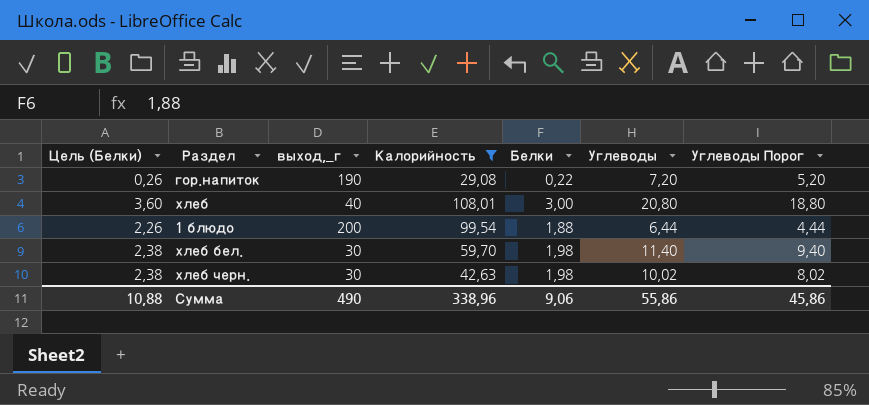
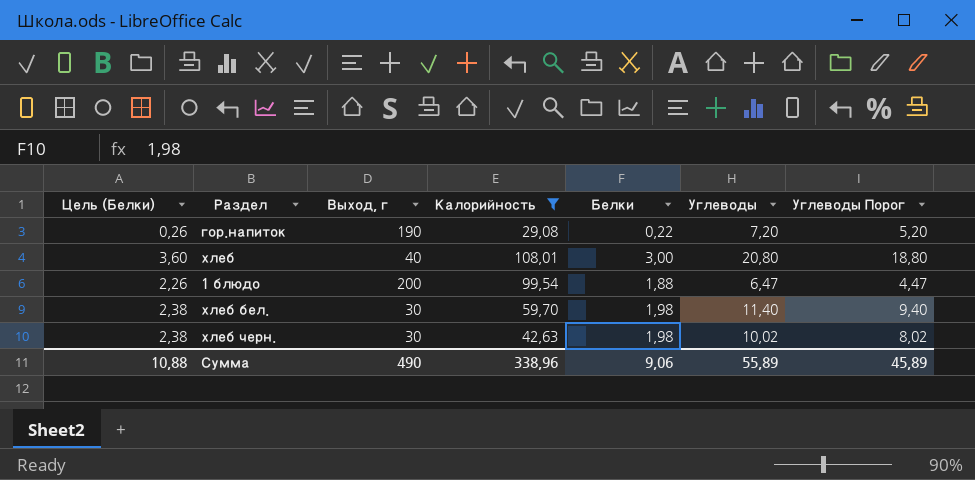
column name: выход,_г -> Выход, г
1 блюдо | Углеводы: 6,44 -> 6,47
1 блюдо | Углеводы Порог: 4,44 -> 4,47
Сумма | Углеводы: 55,86 -> 55,89
Сумма | Углеводы Порог: 45,86 -> 45,89

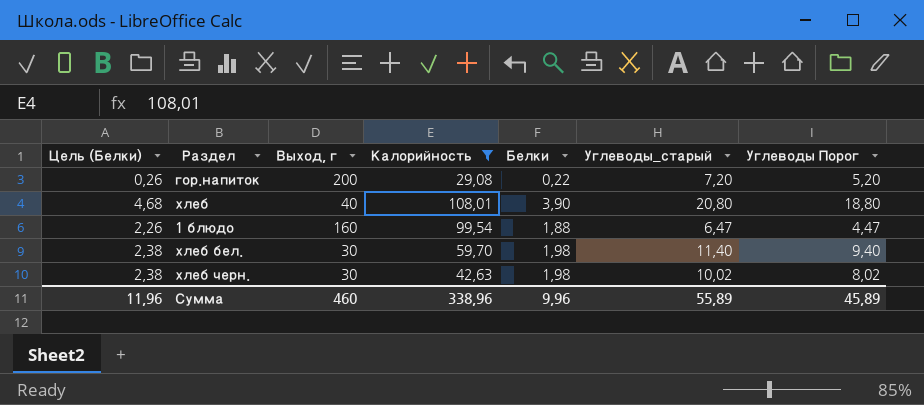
column name: Углеводы -> Углеводы_старый
гор.напиток | Выход, г: 190 -> 200
хлеб | Цель (Белки): 3,60 -> 4,68
хлеб | Белки: 3,00 -> 3,90
1 блюдо | Выход, г: 200 -> 160
Сумма | Цель (Белки): 10,88 -> 11,96
Сумма | Выход, г: 490 -> 460
Сумма | Белки: 9,06 -> 9,96

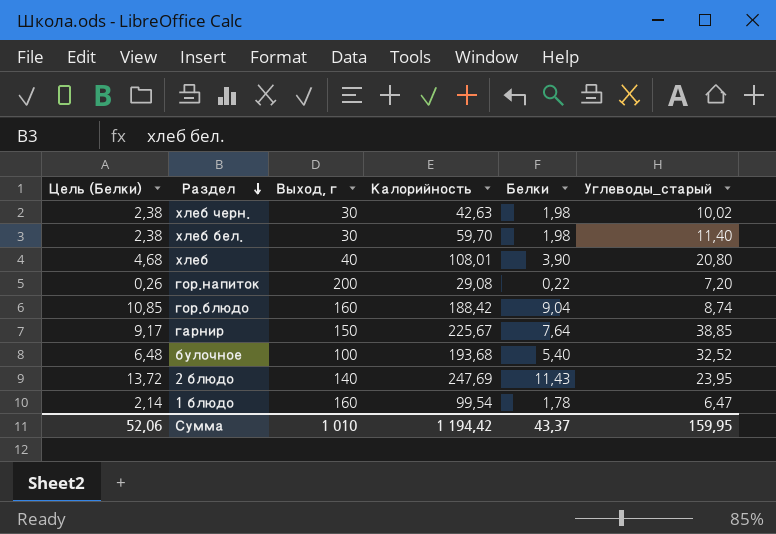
filter: Калорийность <= 108,01 -> none
row order: none -> Раздел descending
column Углеводы Порог | formula: [Углеводы_старый] - 2 -> none
1 блюдо | Цель (Белки): 2,26 -> 2,14
1 блюдо | Белки: 1,88 -> 1,78
Сумма | Цель (Белки): 11,96 -> 52,06
Сумма | Выход, г: 460 -> 1 010
Сумма | Калорийность: 338,96 -> 1 194,42
Сумма | Белки: 9,96 -> 43,37
Сумма | Углеводы_старый: 55,89 -> 159,95

